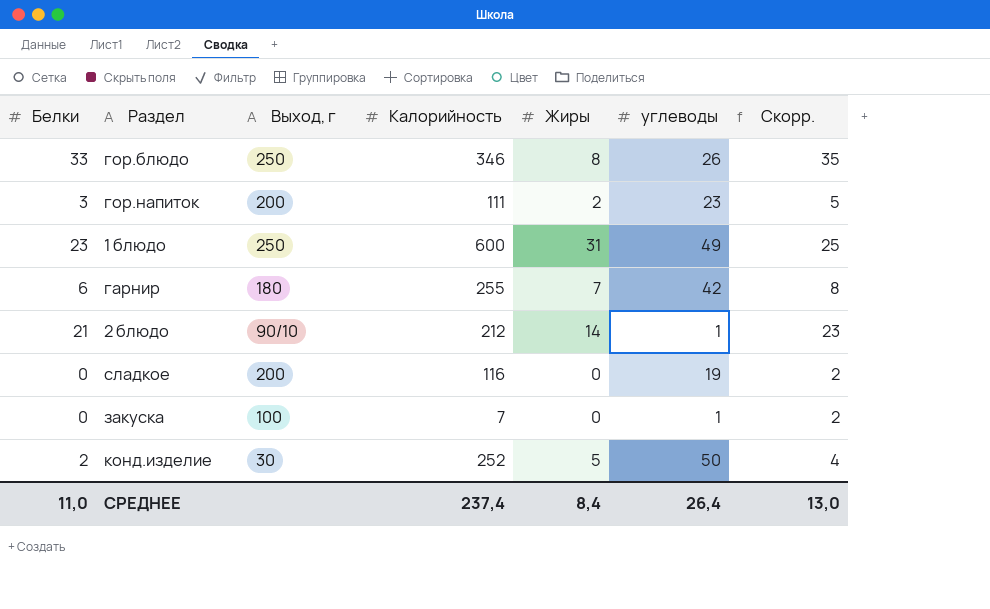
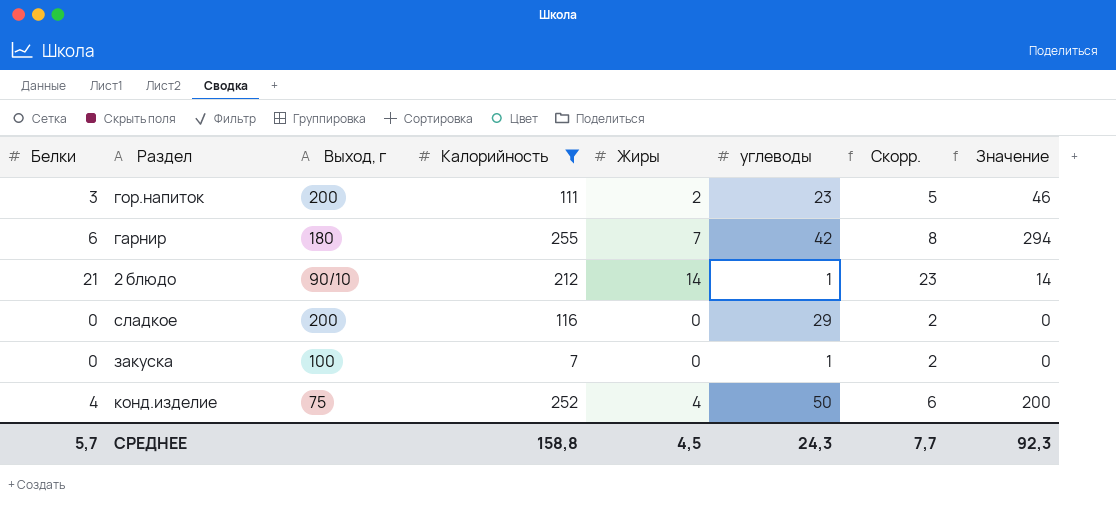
filter: none -> Калорийность <= 255
column Значение | formula: none -> [Жиры] * [углеводы]
сладкое | углеводы: 19 -> 29
конд.изделие | Белки: 2 -> 4
конд.изделие | Выход, г: 30 -> 75
конд.изделие | Жиры: 5 -> 4
конд.изделие | Скорр.: 4 -> 6
СРЕДНЕЕ | Белки: 11,0 -> 5,7
СРЕДНЕЕ | Калорийность: 237,4 -> 158,8
СРЕДНЕЕ | Жиры: 8,4 -> 4,5
СРЕДНЕЕ | углеводы: 26,4 -> 24,3
СРЕДНЕЕ | Скорр.: 13,0 -> 7,7

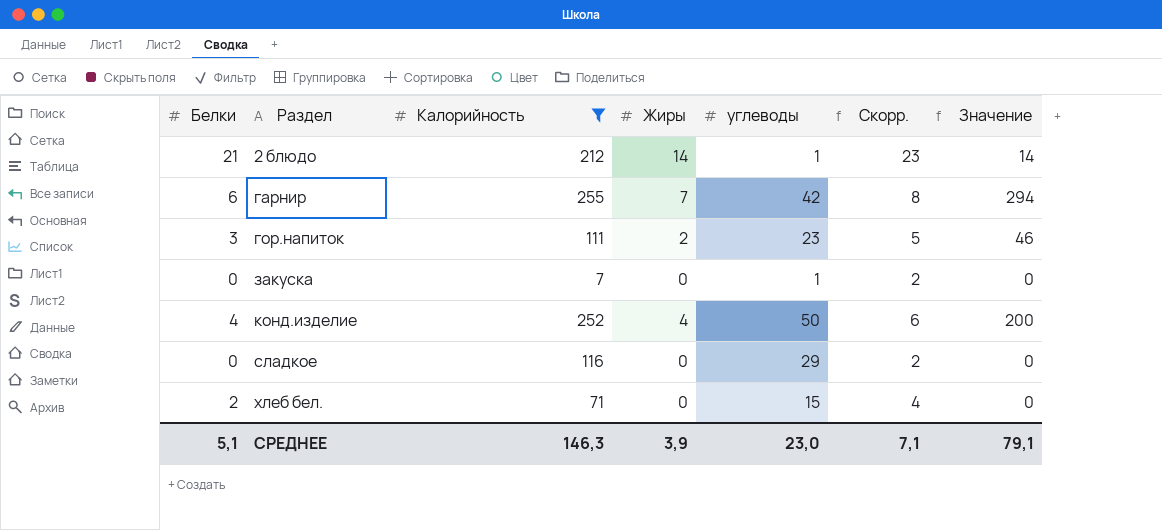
row order: none -> Раздел ascending
column Выход, г | position: 3 -> none
row хлеб бел.: none -> 2 | 71 | 0 | 15 | 4 | 0
СРЕДНЕЕ | Белки: 5,7 -> 5,1
СРЕДНЕЕ | Калорийность: 158,8 -> 146,3
СРЕДНЕЕ | Жиры: 4,5 -> 3,9
СРЕДНЕЕ | углеводы: 24,3 -> 23,0
СРЕДНЕЕ | Скорр.: 7,7 -> 7,1
СРЕДНЕЕ | Значение: 92,3 -> 79,1

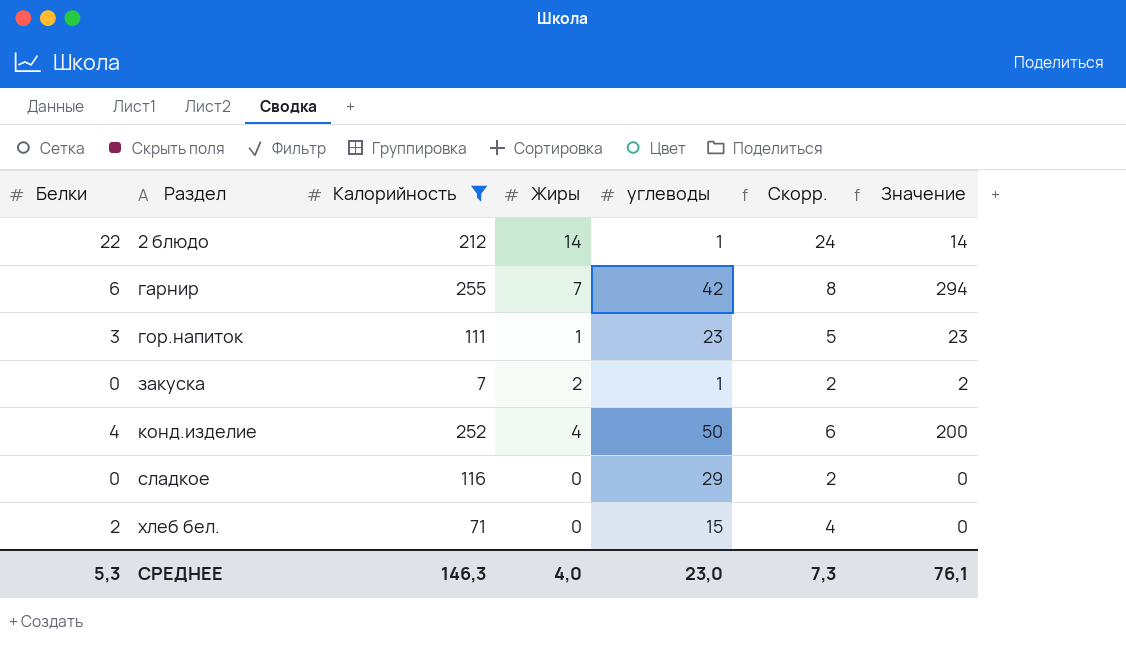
2 блюдо | Белки: 21 -> 22
2 блюдо | Скорр.: 23 -> 24
гор.напиток | Жиры: 2 -> 1
гор.напиток | Значение: 46 -> 23
закуска | Жиры: 0 -> 2
закуска | Значение: 0 -> 2
СРЕДНЕЕ | Белки: 5,1 -> 5,3
СРЕДНЕЕ | Жиры: 3,9 -> 4,0
СРЕДНЕЕ | Скорр.: 7,1 -> 7,3
СРЕДНЕЕ | Значение: 79,1 -> 76,1

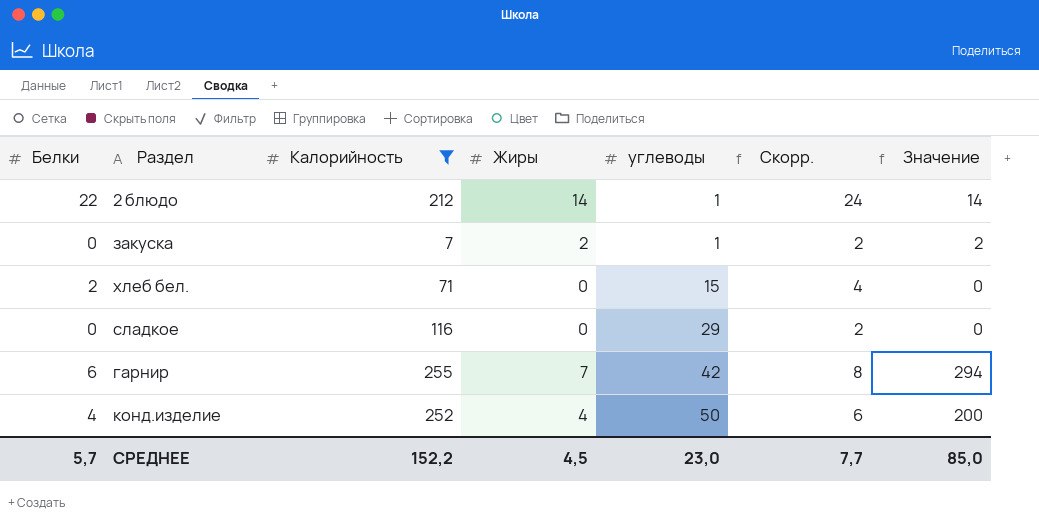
row order: Раздел ascending -> углеводы ascending
row гор.напиток: 3 | 111 | 1 | 23 | 5 | 23 -> none
СРЕДНЕЕ | Белки: 5,3 -> 5,7
СРЕДНЕЕ | Калорийность: 146,3 -> 152,2
СРЕДНЕЕ | Жиры: 4,0 -> 4,5
СРЕДНЕЕ | Скорр.: 7,3 -> 7,7
СРЕДНЕЕ | Значение: 76,1 -> 85,0

